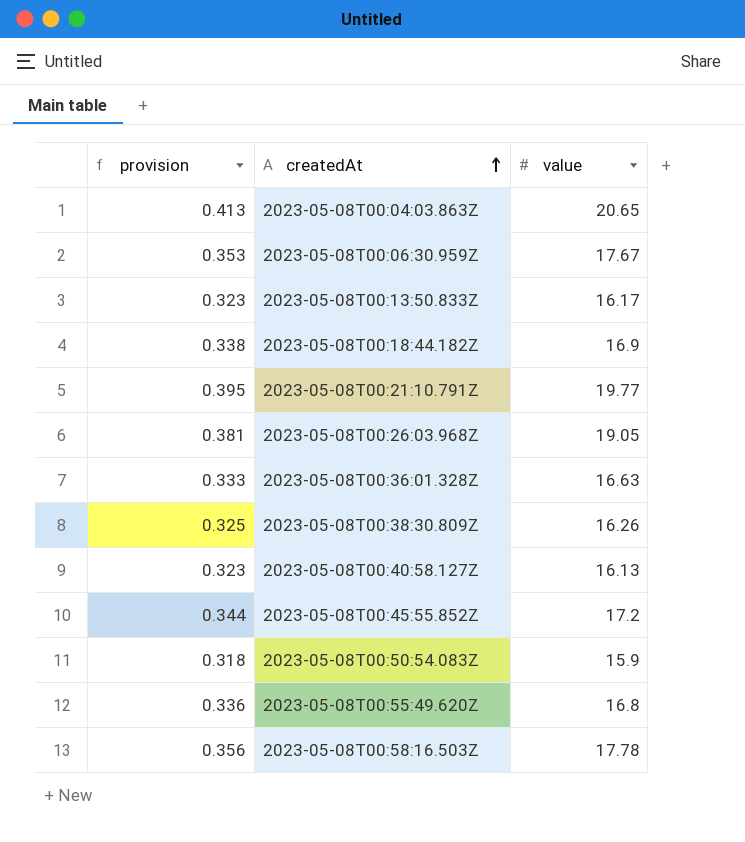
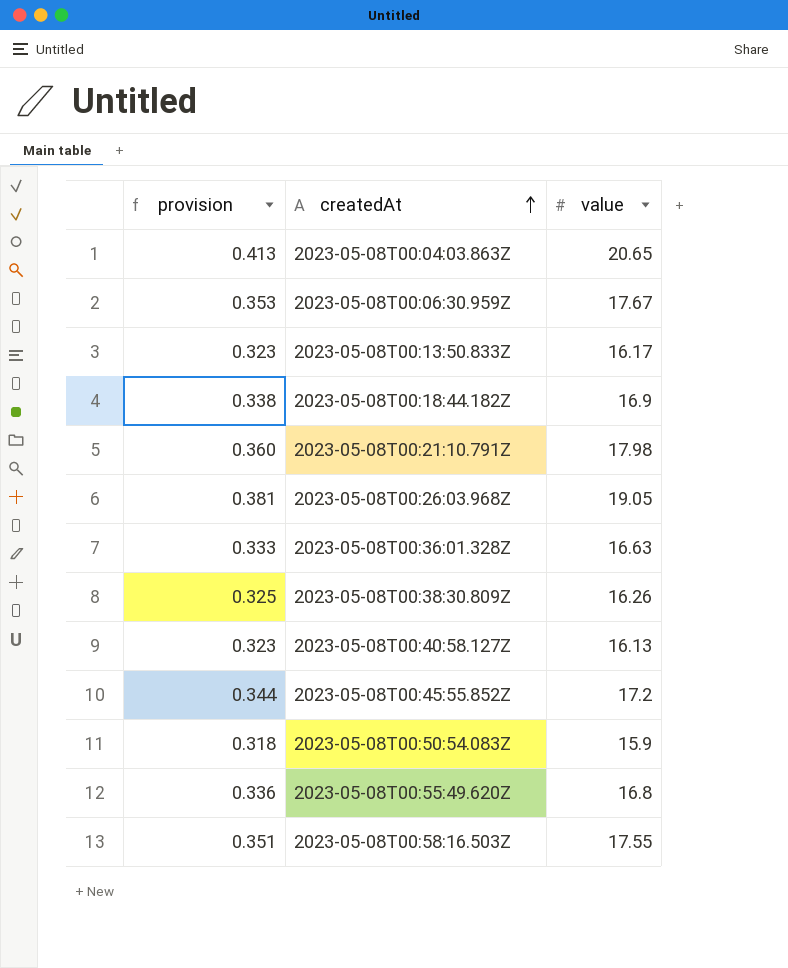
2023-05-08T00:21:10.791Z | provision: 0.395 -> 0.360
2023-05-08T00:21:10.791Z | value: 19.77 -> 17.98
2023-05-08T00:58:16.503Z | provision: 0.356 -> 0.351
2023-05-08T00:58:16.503Z | value: 17.78 -> 17.55

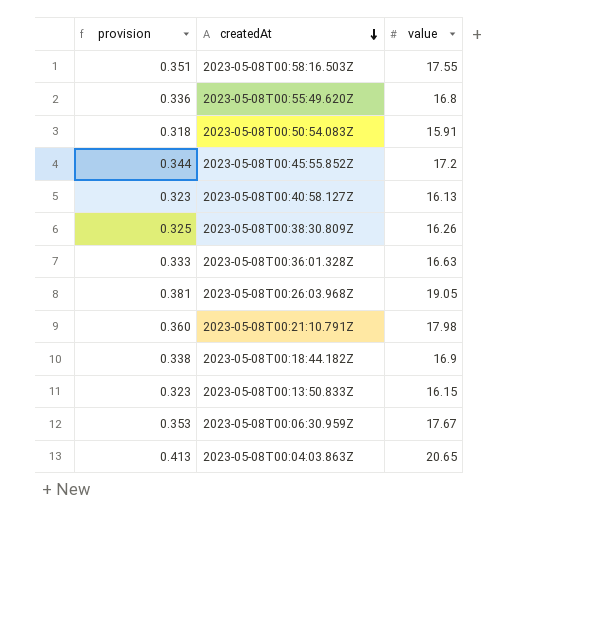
row order: createdAt ascending -> createdAt descending
2023-05-08T00:50:54.083Z | value: 15.9 -> 15.91
2023-05-08T00:13:50.833Z | value: 16.17 -> 16.15

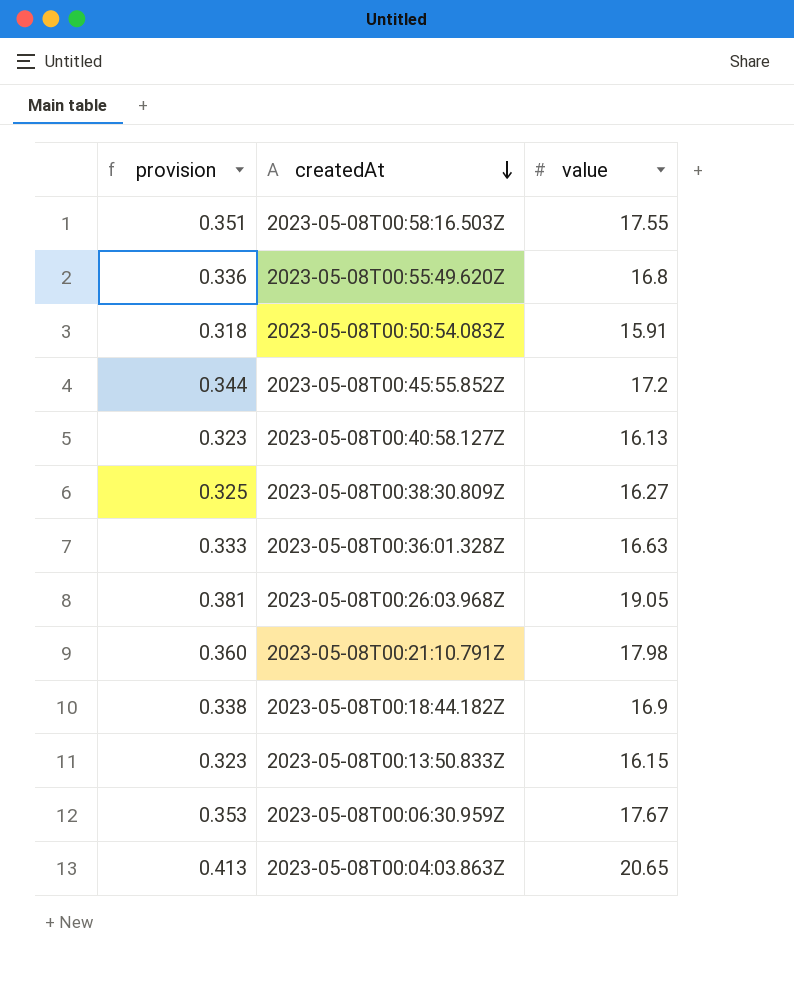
2023-05-08T00:38:30.809Z | value: 16.26 -> 16.27

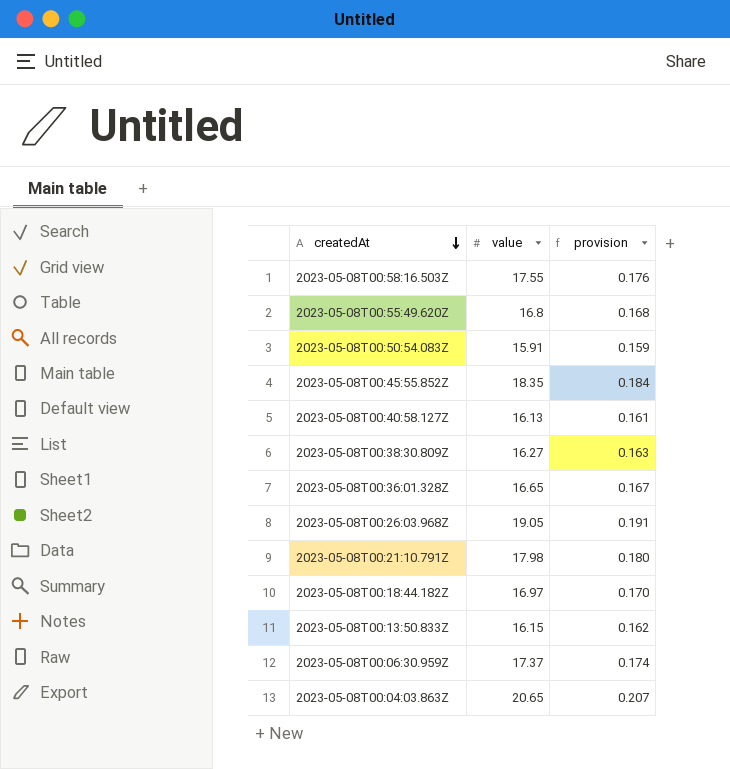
column provision | formula: [value] * 0.02 -> [value] * 0.01
column provision | position: 1 -> 3
2023-05-08T00:45:55.852Z | value: 17.2 -> 18.35
2023-05-08T00:36:01.328Z | value: 16.63 -> 16.65
2023-05-08T00:18:44.182Z | value: 16.9 -> 16.97
2023-05-08T00:06:30.959Z | value: 17.67 -> 17.37

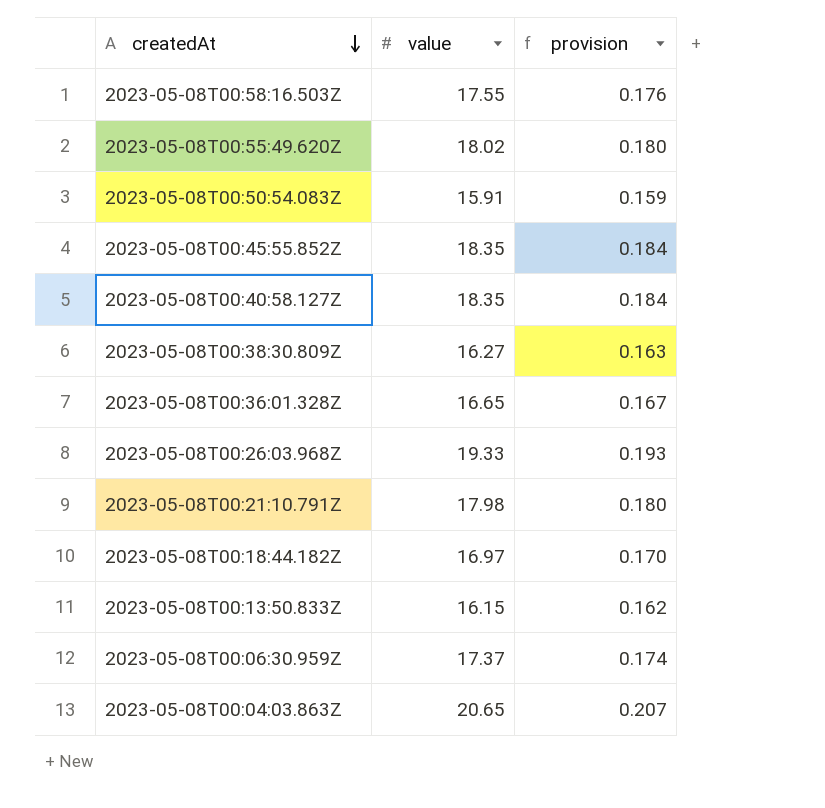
2023-05-08T00:55:49.620Z | value: 16.8 -> 18.02
2023-05-08T00:55:49.620Z | provision: 0.168 -> 0.180
2023-05-08T00:40:58.127Z | value: 16.13 -> 18.35
2023-05-08T00:40:58.127Z | provision: 0.161 -> 0.184
2023-05-08T00:26:03.968Z | value: 19.05 -> 19.33
2023-05-08T00:26:03.968Z | provision: 0.191 -> 0.193

